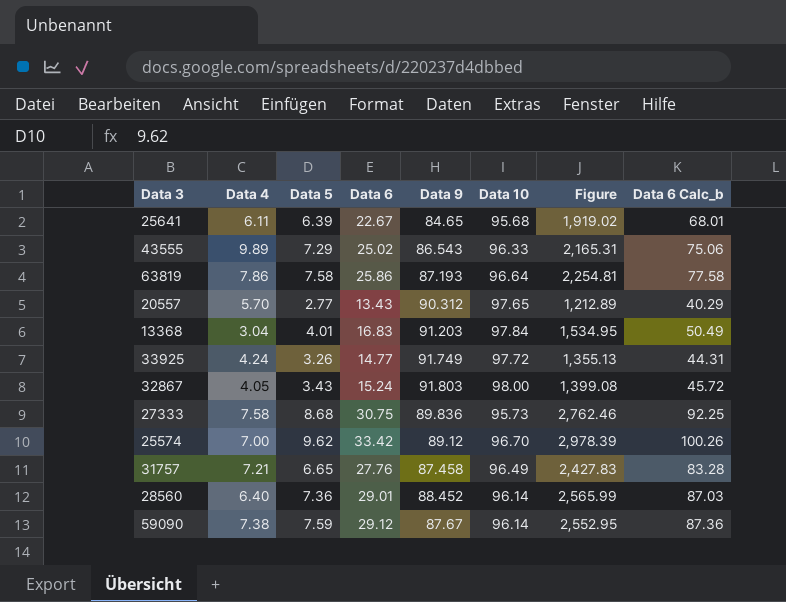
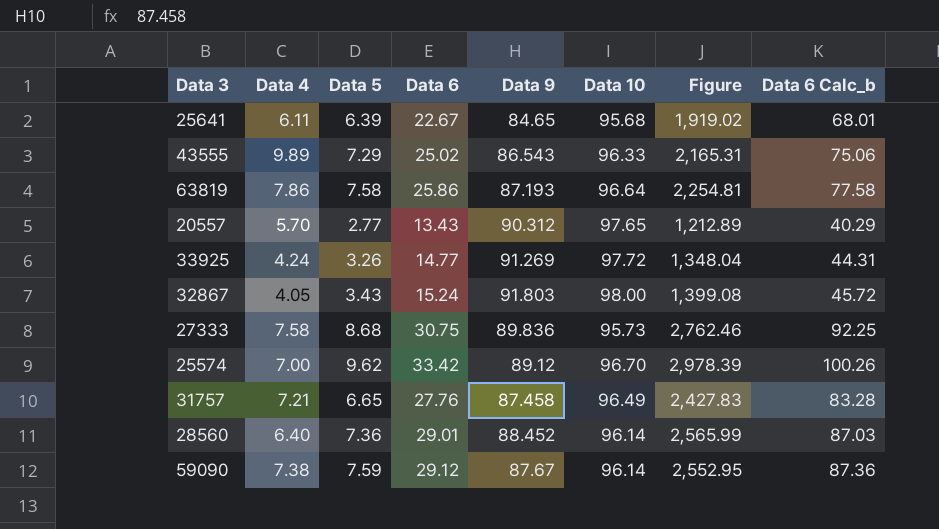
row 13368: 3.04 | 4.01 | 16.83 | 91.203 | 97.84 | 1,534.95 | 50.49 -> none
33925 | Data 9: 91.749 -> 91.269
33925 | Figure: 1,355.13 -> 1,348.04

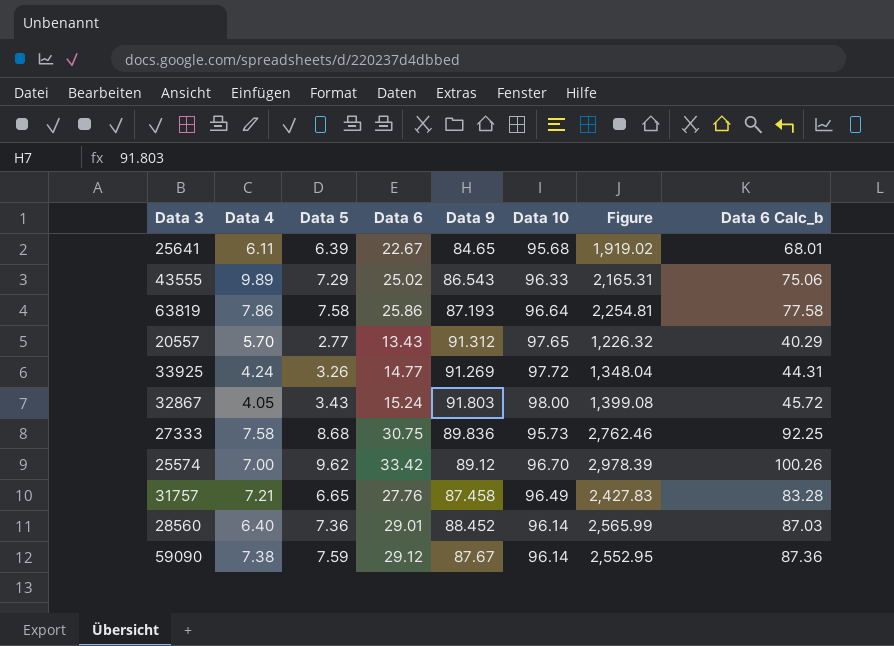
20557 | Data 9: 90.312 -> 91.312
20557 | Figure: 1,212.89 -> 1,226.32

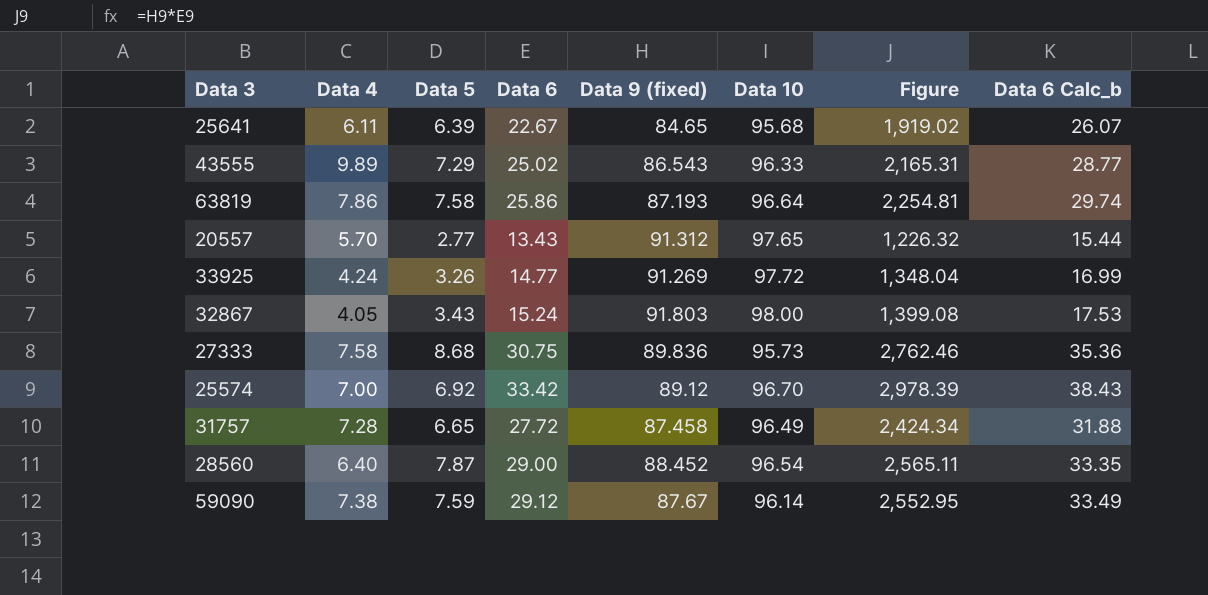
column name: Data 9 -> Data 9 (fixed)
column Data 6 Calc_b | formula: [Data 6] * 3 -> [Data 6] * 1.15
25574 | Data 5: 9.62 -> 6.92
31757 | Data 4: 7.21 -> 7.28
31757 | Data 6: 27.76 -> 27.72
31757 | Figure: 2,427.83 -> 2,424.34
28560 | Data 5: 7.36 -> 7.87
28560 | Data 6: 29.01 -> 29.00
28560 | Data 10: 96.14 -> 96.54
28560 | Figure: 2,565.99 -> 2,565.11

